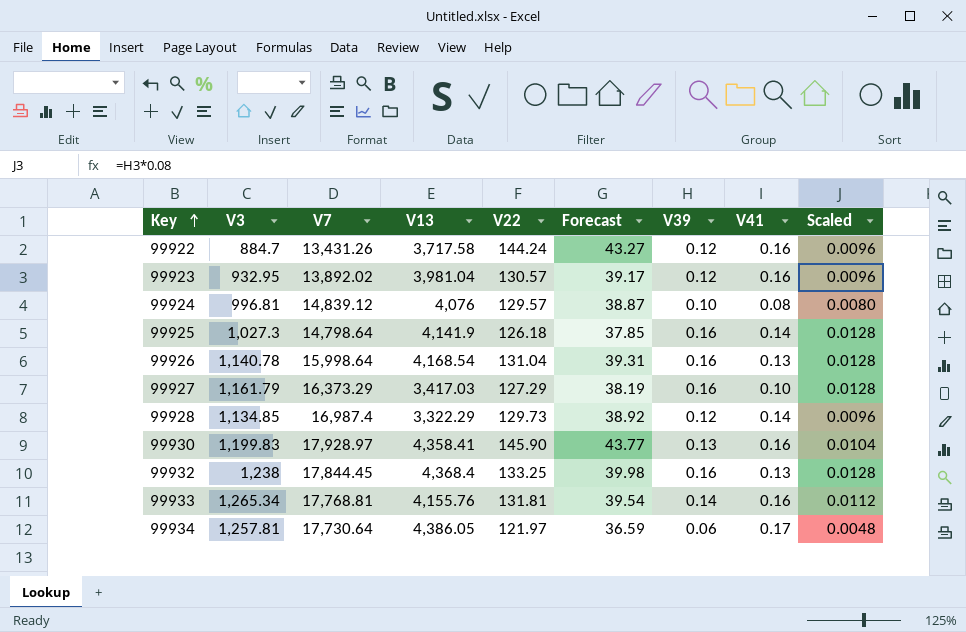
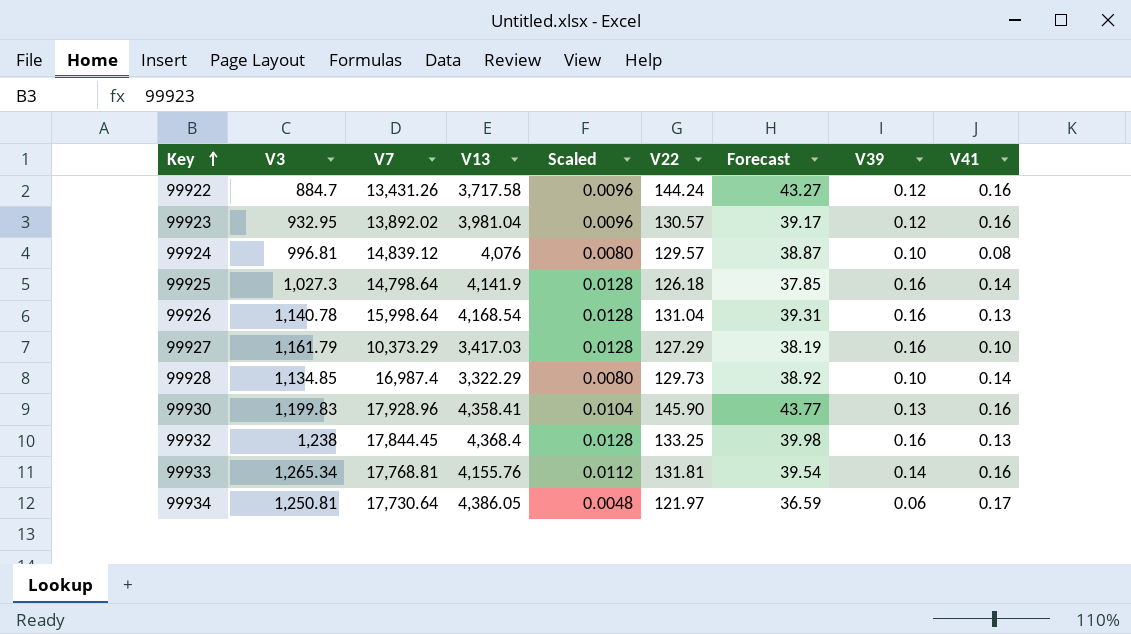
column Scaled | position: 9 -> 5
99927 | V7: 16,373.29 -> 10,373.29
99928 | Scaled: 0.0096 -> 0.0080
99928 | V39: 0.12 -> 0.10
99930 | V7: 17,928.97 -> 17,928.96
99934 | V3: 1,257.81 -> 1,250.81

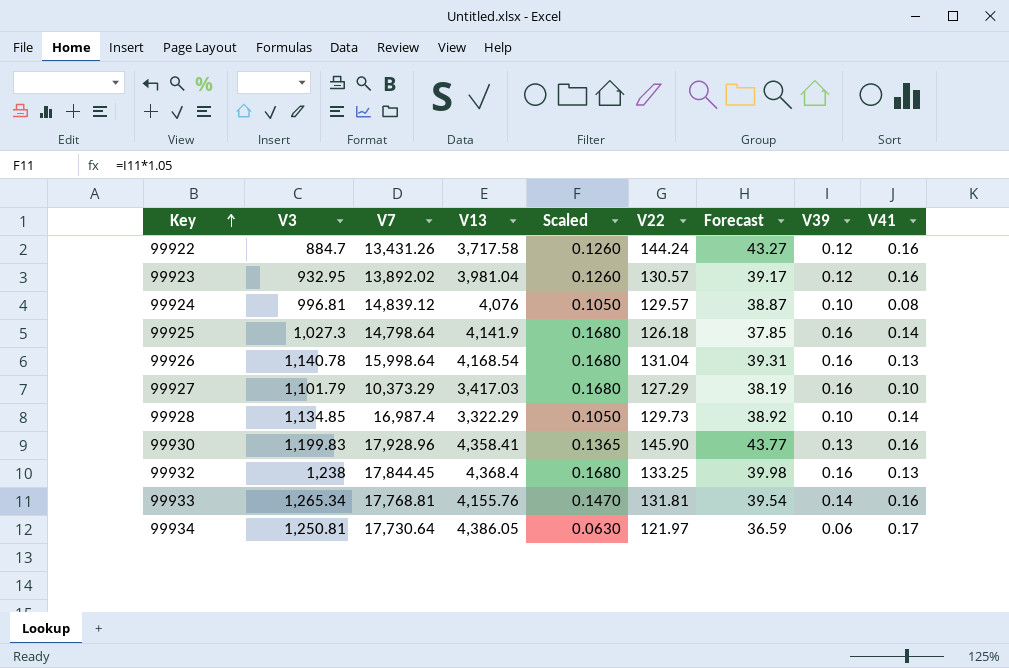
column Scaled | formula: [V39] * 0.08 -> [V39] * 1.05
99927 | V3: 1,161.79 -> 1,101.79

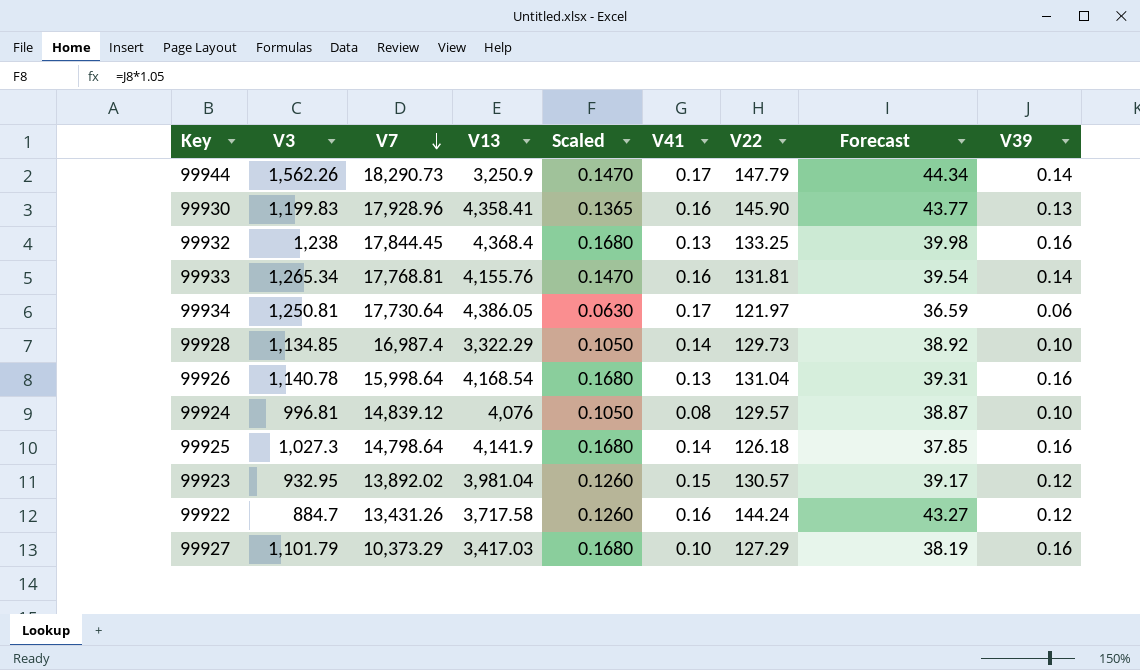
row order: Key ascending -> V7 descending
column V41 | position: 9 -> 6
row 99944: none -> 1,562.26 | 18,290.73 | 3,250.9 | 0.1470 | 0.17 | 147.79 | 44.34 | 0.14
99923 | V41: 0.16 -> 0.15

